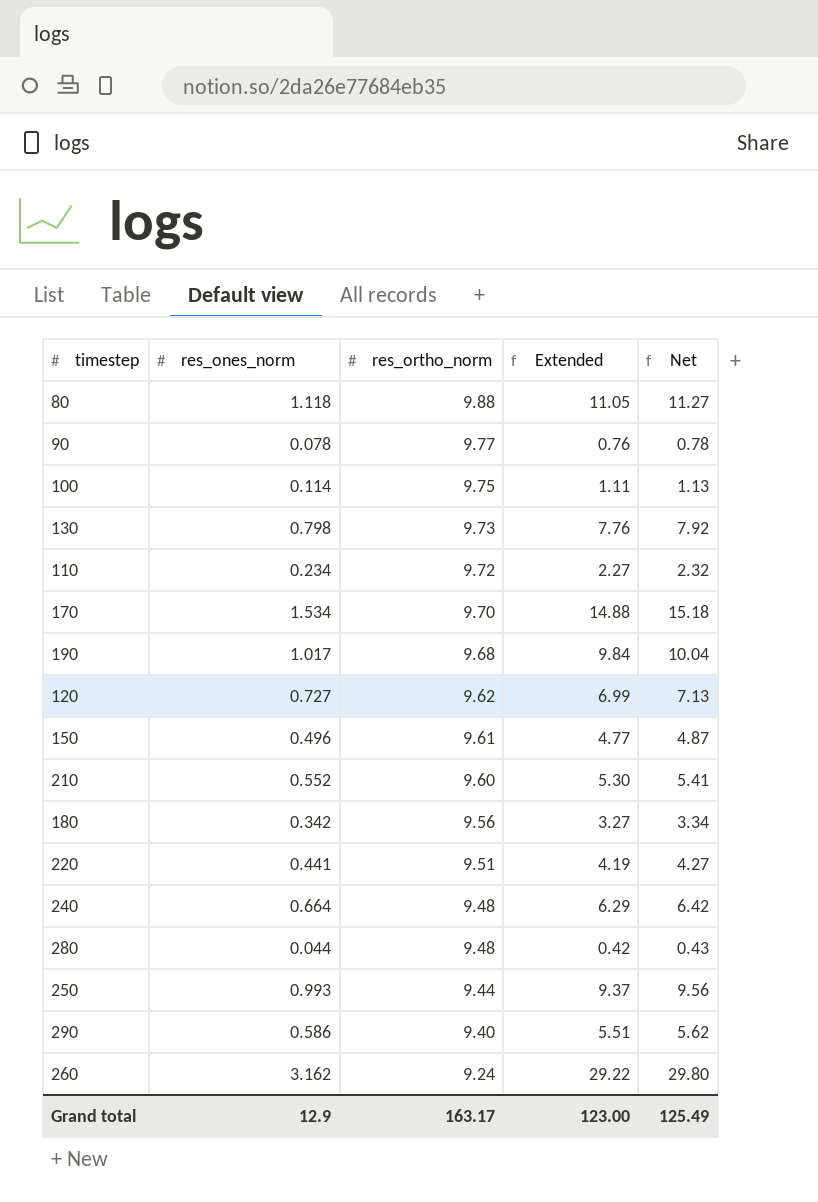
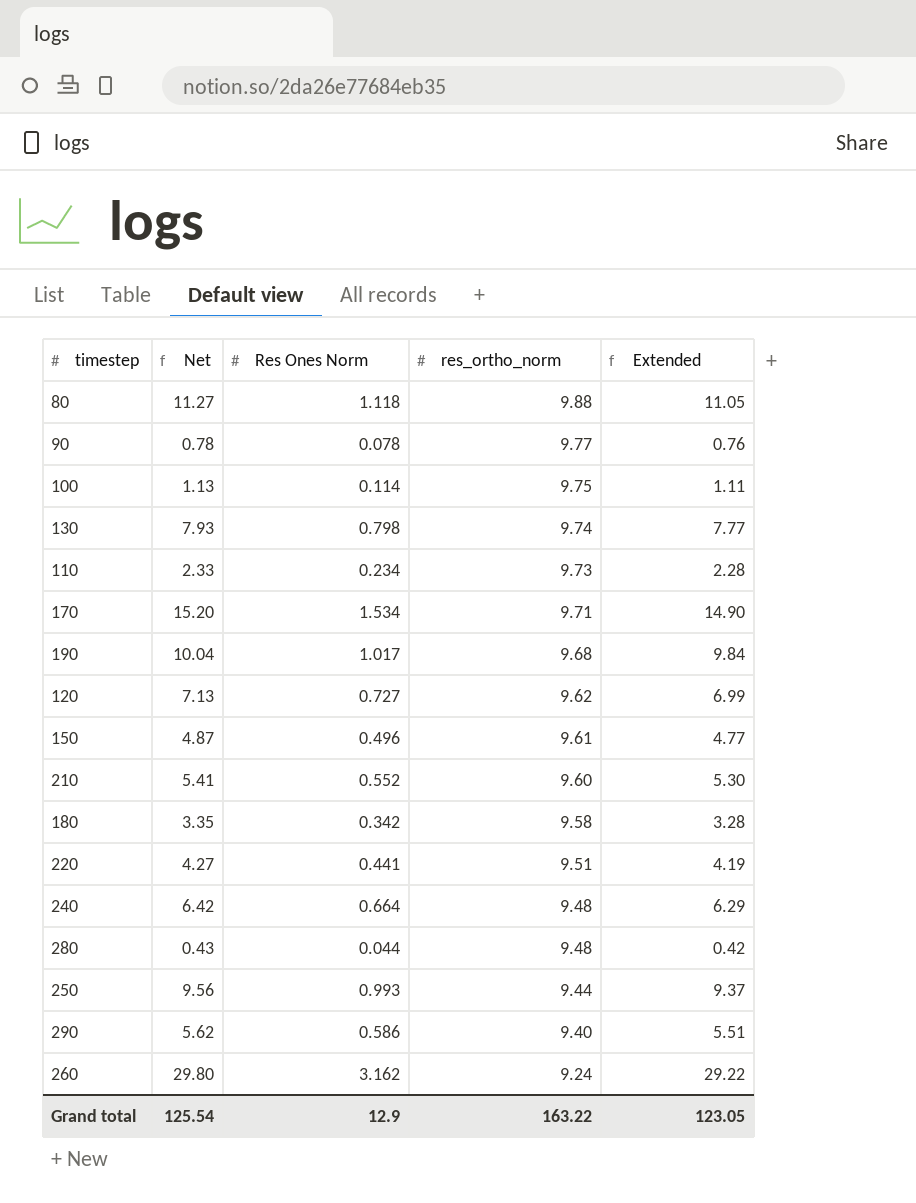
column Net | position: 5 -> 2
column name: res_ones_norm -> Res Ones Norm
130 | Net: 7.92 -> 7.93
130 | res_ortho_norm: 9.73 -> 9.74
130 | Extended: 7.76 -> 7.77
110 | Net: 2.32 -> 2.33
110 | res_ortho_norm: 9.72 -> 9.73
110 | Extended: 2.27 -> 2.28
170 | Net: 15.18 -> 15.20
170 | res_ortho_norm: 9.70 -> 9.71
170 | Extended: 14.88 -> 14.90
180 | Net: 3.34 -> 3.35
180 | res_ortho_norm: 9.56 -> 9.58
180 | Extended: 3.27 -> 3.28
Grand total | Net: 125.49 -> 125.54
Grand total | res_ortho_norm: 163.17 -> 163.22
Grand total | Extended: 123.00 -> 123.05

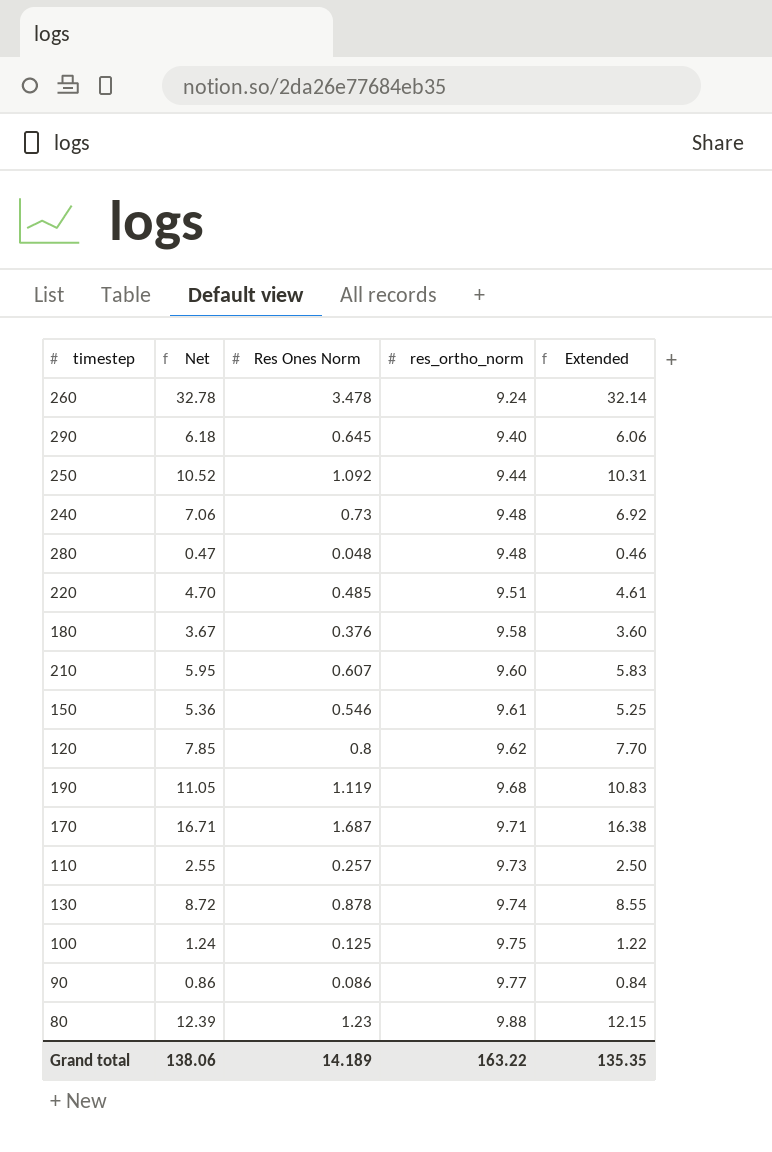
row order: res_ortho_norm descending -> res_ortho_norm ascending
260 | Net: 29.80 -> 32.78
260 | Res Ones Norm: 3.162 -> 3.478
260 | Extended: 29.22 -> 32.14
290 | Net: 5.62 -> 6.18
290 | Res Ones Norm: 0.586 -> 0.645
290 | Extended: 5.51 -> 6.06
250 | Net: 9.56 -> 10.52
250 | Res Ones Norm: 0.993 -> 1.092
250 | Extended: 9.37 -> 10.31
240 | Net: 6.42 -> 7.06
240 | Res Ones Norm: 0.664 -> 0.73
240 | Extended: 6.29 -> 6.92
280 | Net: 0.43 -> 0.47
280 | Res Ones Norm: 0.044 -> 0.048
280 | Extended: 0.42 -> 0.46
220 | Net: 4.27 -> 4.70
220 | Res Ones Norm: 0.441 -> 0.485
220 | Extended: 4.19 -> 4.61
180 | Net: 3.35 -> 3.67
180 | Res Ones Norm: 0.342 -> 0.376
180 | Extended: 3.28 -> 3.60
210 | Net: 5.41 -> 5.95
210 | Res Ones Norm: 0.552 -> 0.607
210 | Extended: 5.30 -> 5.83
150 | Net: 4.87 -> 5.36
150 | Res Ones Norm: 0.496 -> 0.546
150 | Extended: 4.77 -> 5.25
120 | Net: 7.13 -> 7.85
120 | Res Ones Norm: 0.727 -> 0.8
120 | Extended: 6.99 -> 7.70
190 | Net: 10.04 -> 11.05
190 | Res Ones Norm: 1.017 -> 1.119
190 | Extended: 9.84 -> 10.83
170 | Net: 15.20 -> 16.71
170 | Res Ones Norm: 1.534 -> 1.687
170 | Extended: 14.90 -> 16.38
110 | Net: 2.33 -> 2.55
110 | Res Ones Norm: 0.234 -> 0.257
110 | Extended: 2.28 -> 2.50
130 | Net: 7.93 -> 8.72
130 | Res Ones Norm: 0.798 -> 0.878
130 | Extended: 7.77 -> 8.55
100 | Net: 1.13 -> 1.24
100 | Res Ones Norm: 0.114 -> 0.125
100 | Extended: 1.11 -> 1.22
90 | Net: 0.78 -> 0.86
90 | Res Ones Norm: 0.078 -> 0.086
90 | Extended: 0.76 -> 0.84
80 | Net: 11.27 -> 12.39
80 | Res Ones Norm: 1.118 -> 1.23
80 | Extended: 11.05 -> 12.15
Grand total | Net: 125.54 -> 138.06
Grand total | Res Ones Norm: 12.9 -> 14.189
Grand total | Extended: 123.05 -> 135.35

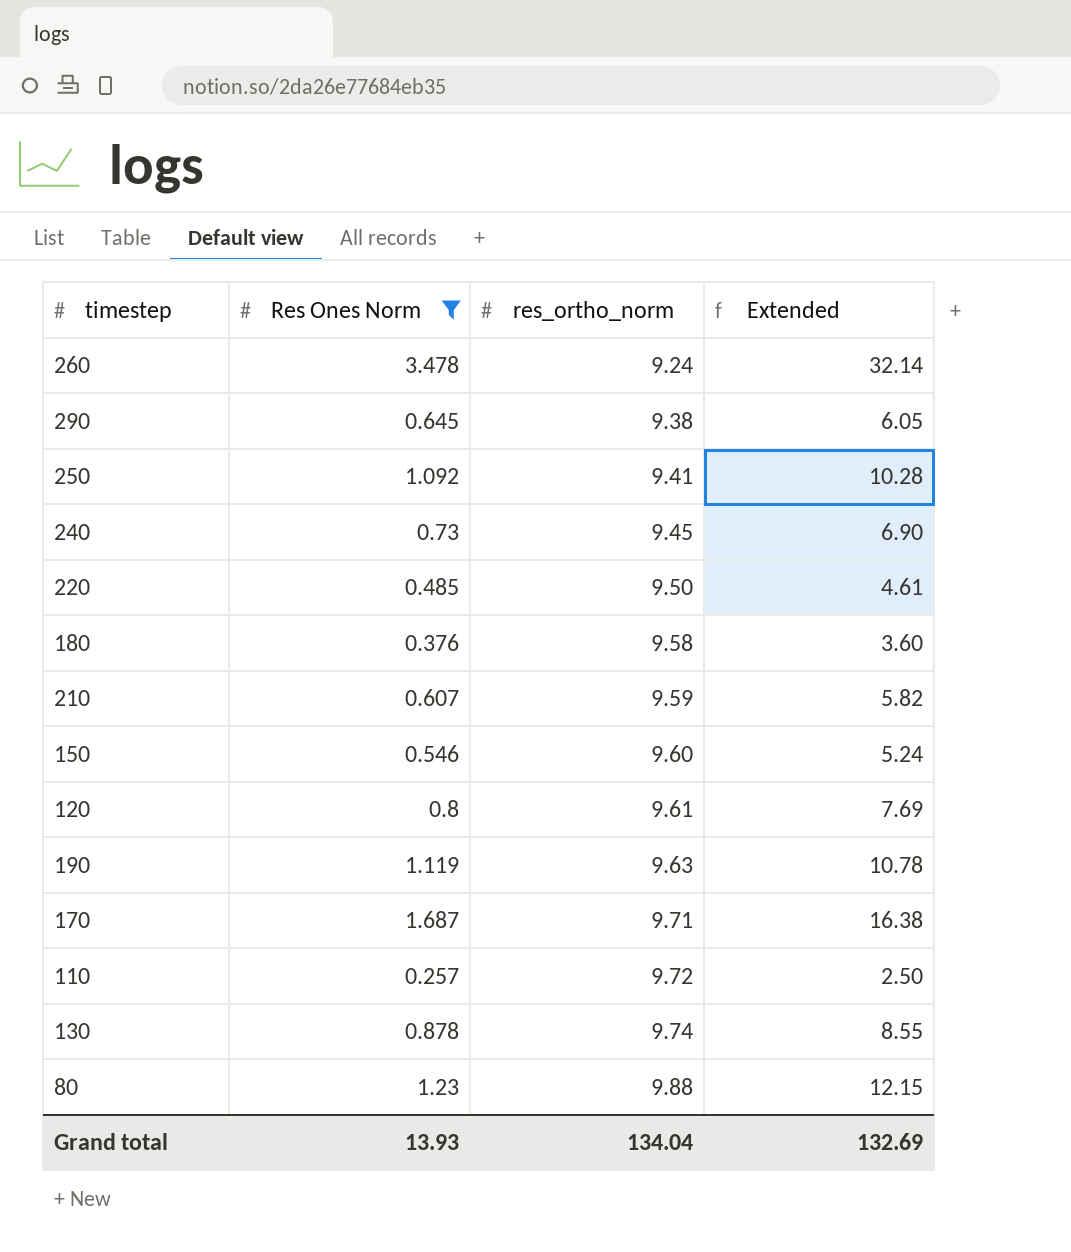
filter: none -> Res Ones Norm >= 0.257
column Net | formula: [Extended] * 1.02 -> none
290 | res_ortho_norm: 9.40 -> 9.38
290 | Extended: 6.06 -> 6.05
250 | res_ortho_norm: 9.44 -> 9.41
250 | Extended: 10.31 -> 10.28
240 | res_ortho_norm: 9.48 -> 9.45
240 | Extended: 6.92 -> 6.90
220 | res_ortho_norm: 9.51 -> 9.50
210 | res_ortho_norm: 9.60 -> 9.59
210 | Extended: 5.83 -> 5.82
150 | res_ortho_norm: 9.61 -> 9.60
150 | Extended: 5.25 -> 5.24
120 | res_ortho_norm: 9.62 -> 9.61
120 | Extended: 7.70 -> 7.69
190 | res_ortho_norm: 9.68 -> 9.63
190 | Extended: 10.83 -> 10.78
110 | res_ortho_norm: 9.73 -> 9.72
Grand total | Res Ones Norm: 14.189 -> 13.93
Grand total | res_ortho_norm: 163.22 -> 134.04
Grand total | Extended: 135.35 -> 132.69

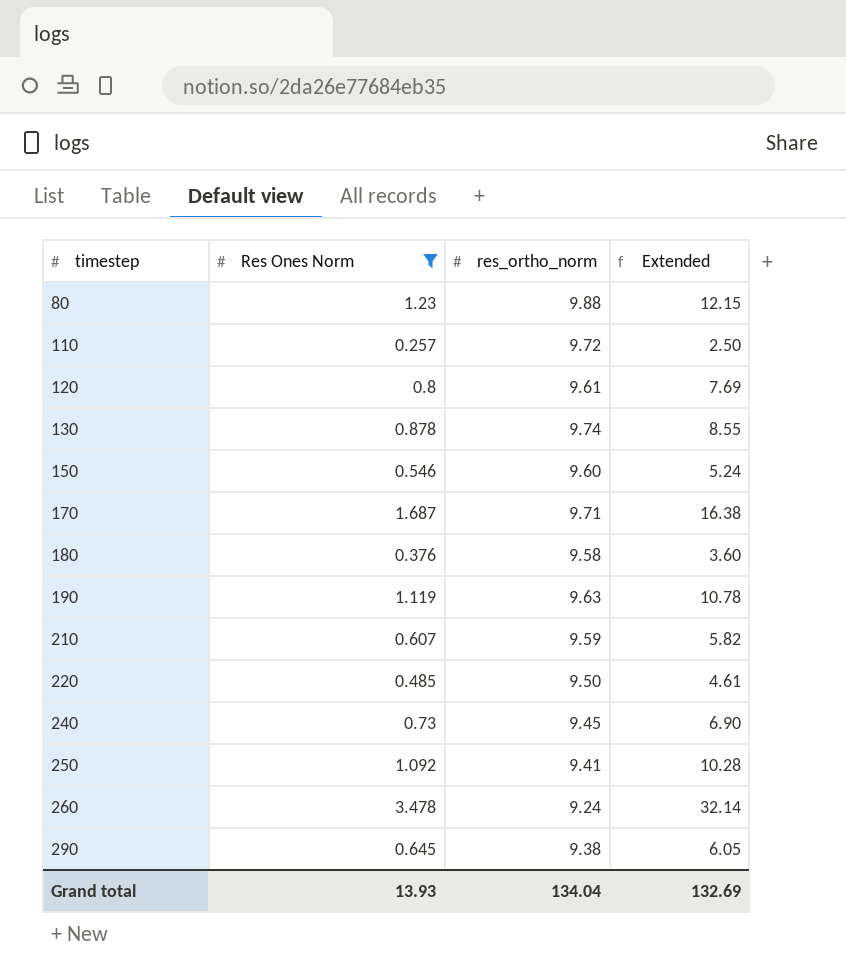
row order: res_ortho_norm ascending -> timestep ascending

